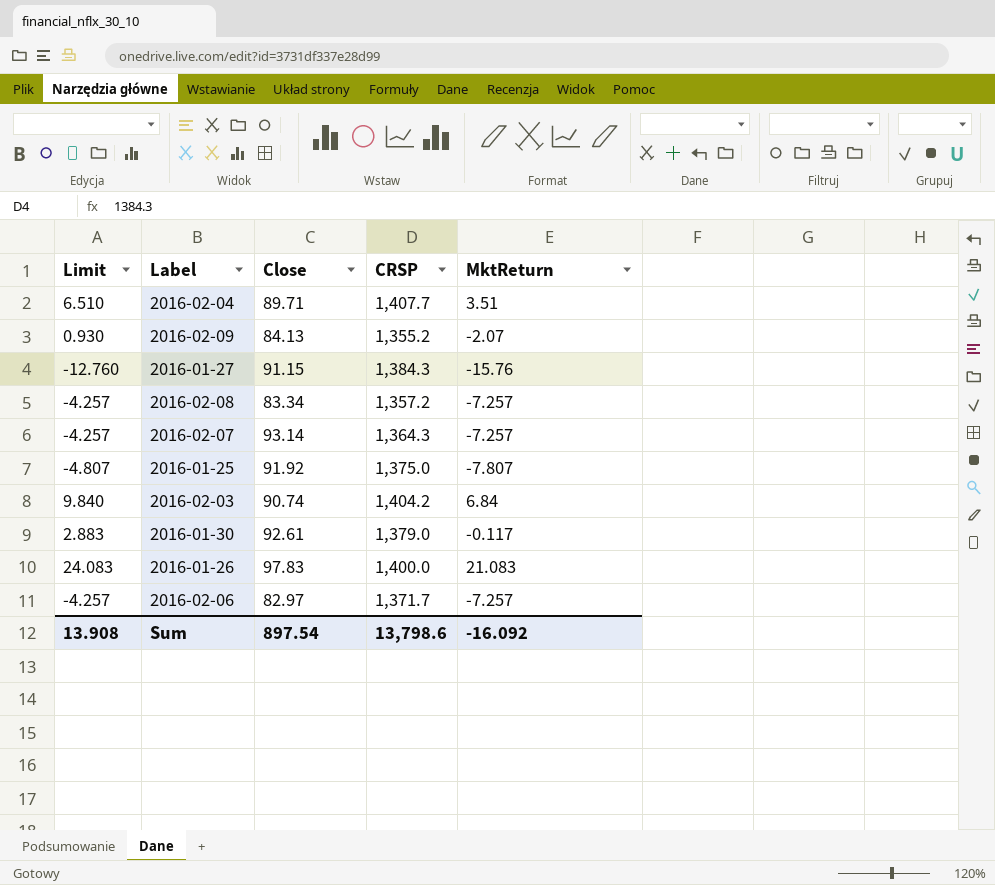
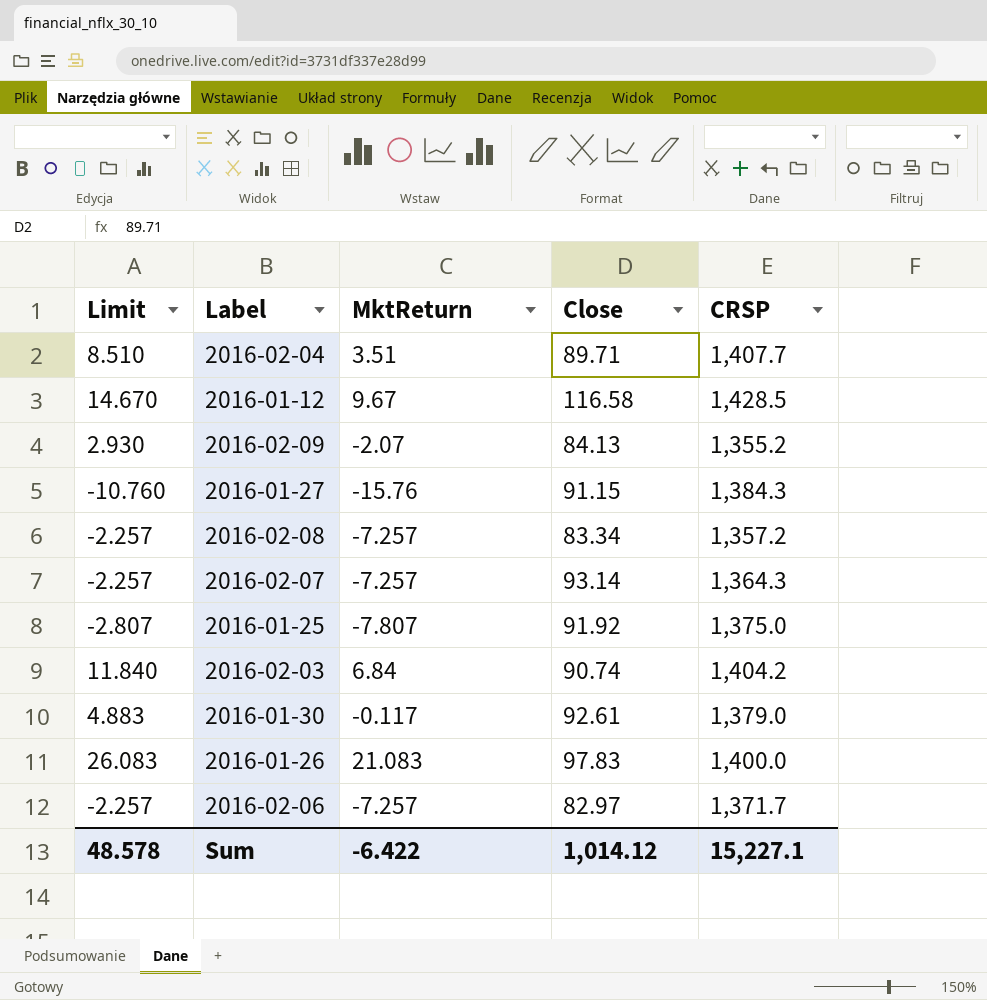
column Limit | formula: [MktReturn] + 3 -> [MktReturn] + 5
column MktReturn | position: 5 -> 3
row 2016-01-12: none -> 14.670 | 9.67 | 116.58 | 1,428.5
Sum | Limit: 13.908 -> 48.578
Sum | MktReturn: -16.092 -> -6.422
Sum | Close: 897.54 -> 1,014.12
Sum | CRSP: 13,798.6 -> 15,227.1

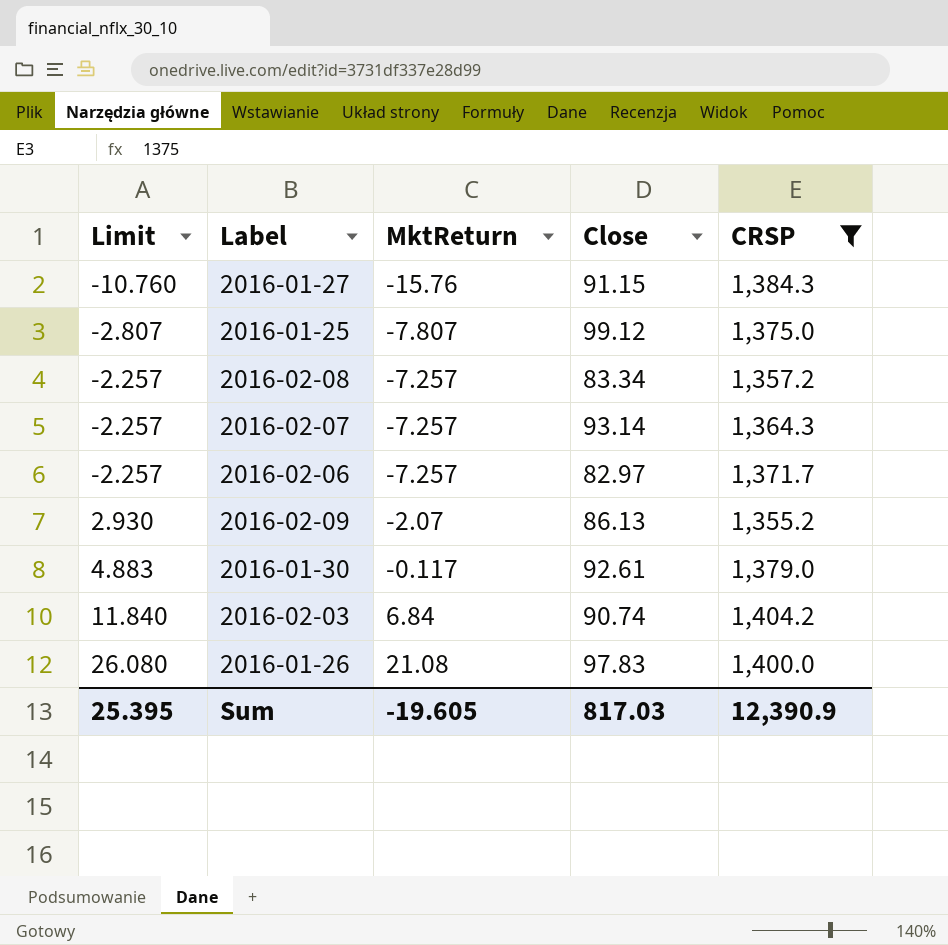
filter: none -> CRSP <= 1,404.2
row order: none -> Limit ascending
2016-01-25 | Close: 91.92 -> 99.12
2016-02-09 | Close: 84.13 -> 86.13
2016-01-26 | Limit: 26.083 -> 26.080
2016-01-26 | MktReturn: 21.083 -> 21.08
Sum | Limit: 48.578 -> 25.395
Sum | MktReturn: -6.422 -> -19.605
Sum | Close: 1,014.12 -> 817.03
Sum | CRSP: 15,227.1 -> 12,390.9

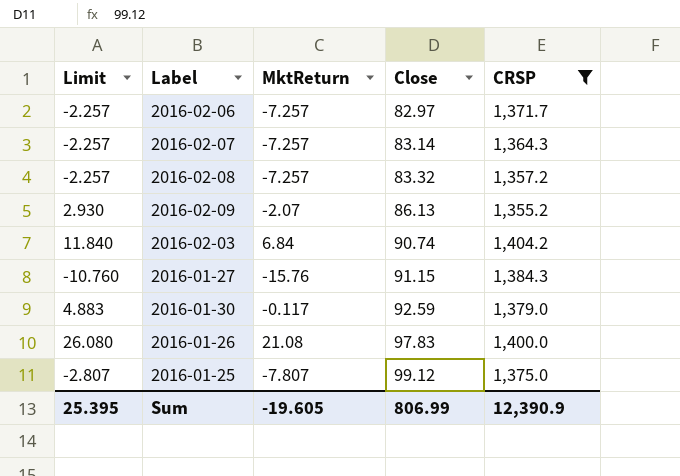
row order: Limit ascending -> Close ascending
2016-02-07 | Close: 93.14 -> 83.14
2016-02-08 | Close: 83.34 -> 83.32
2016-01-30 | Close: 92.61 -> 92.59
Sum | Close: 817.03 -> 806.99

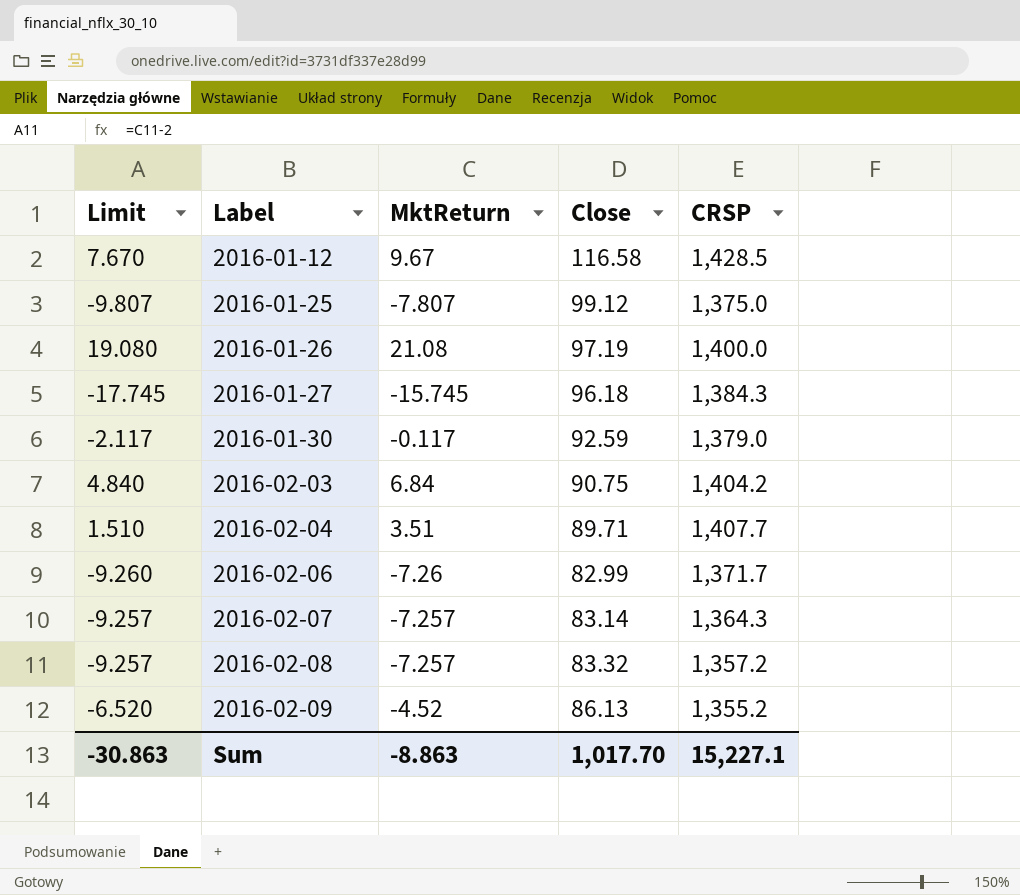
filter: CRSP <= 1,404.2 -> none
row order: Close ascending -> Label ascending
column Limit | formula: [MktReturn] + 5 -> [MktReturn] - 2
2016-01-26 | Close: 97.83 -> 97.19
2016-01-27 | MktReturn: -15.76 -> -15.745
2016-01-27 | Close: 91.15 -> 96.18
2016-02-03 | Close: 90.74 -> 90.75
2016-02-06 | MktReturn: -7.257 -> -7.26
2016-02-06 | Close: 82.97 -> 82.99
2016-02-09 | MktReturn: -2.07 -> -4.52
Sum | Limit: 25.395 -> -30.863
Sum | MktReturn: -19.605 -> -8.863
Sum | Close: 806.99 -> 1,017.70
Sum | CRSP: 12,390.9 -> 15,227.1

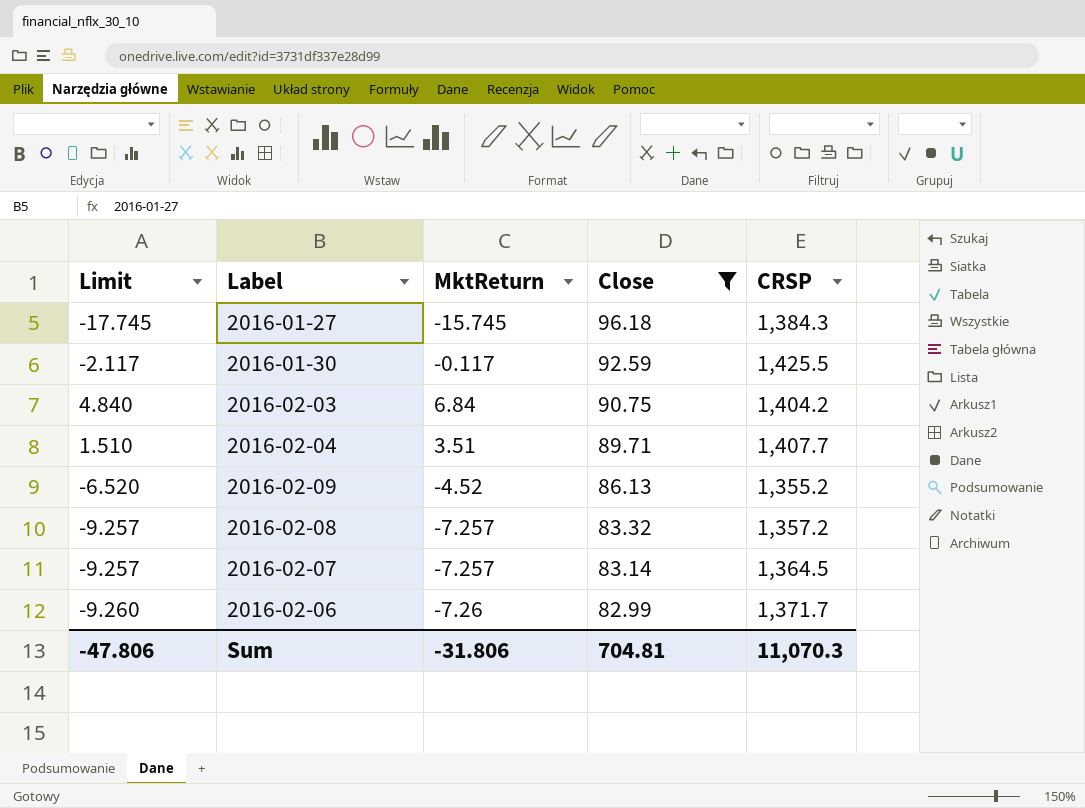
filter: none -> Close <= 96.18
row order: Label ascending -> Close descending
2016-01-30 | CRSP: 1,379.0 -> 1,425.5
2016-02-07 | CRSP: 1,364.3 -> 1,364.5
Sum | Limit: -30.863 -> -47.806
Sum | MktReturn: -8.863 -> -31.806
Sum | Close: 1,017.70 -> 704.81
Sum | CRSP: 15,227.1 -> 11,070.3

